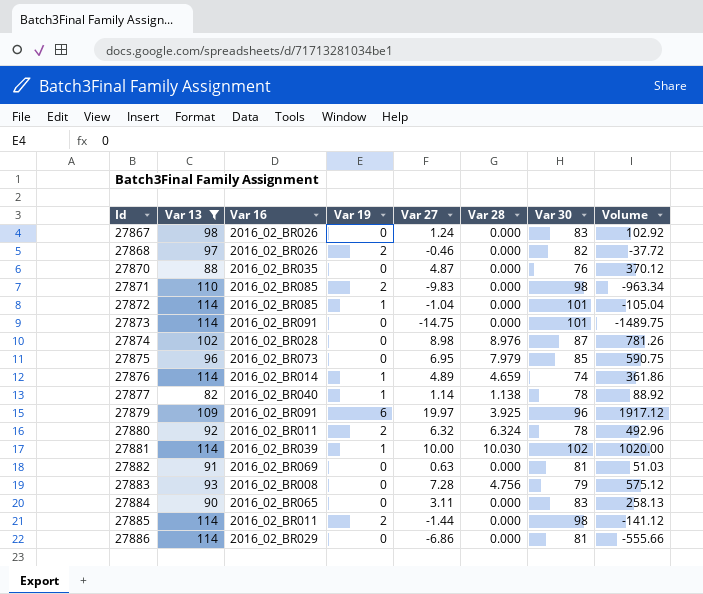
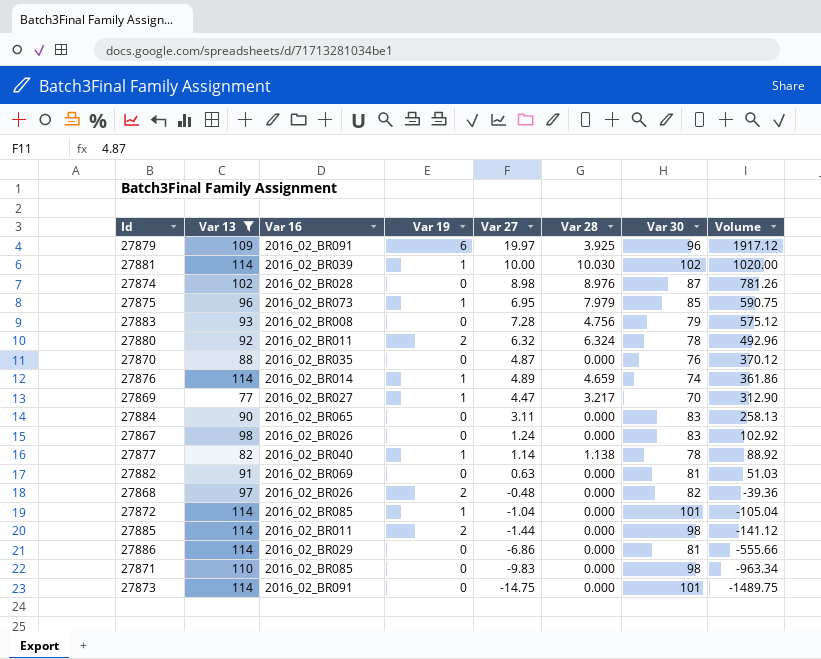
row order: Id ascending -> Volume descending
27875 | Var 19: 0 -> 1
row 27869: none -> 77 | 2016_02_BR027 | 1 | 4.47 | 3.217 | 70 | 312.90
27868 | Var 27: -0.46 -> -0.48
27868 | Volume: -37.72 -> -39.36
27871 | Var 19: 2 -> 0

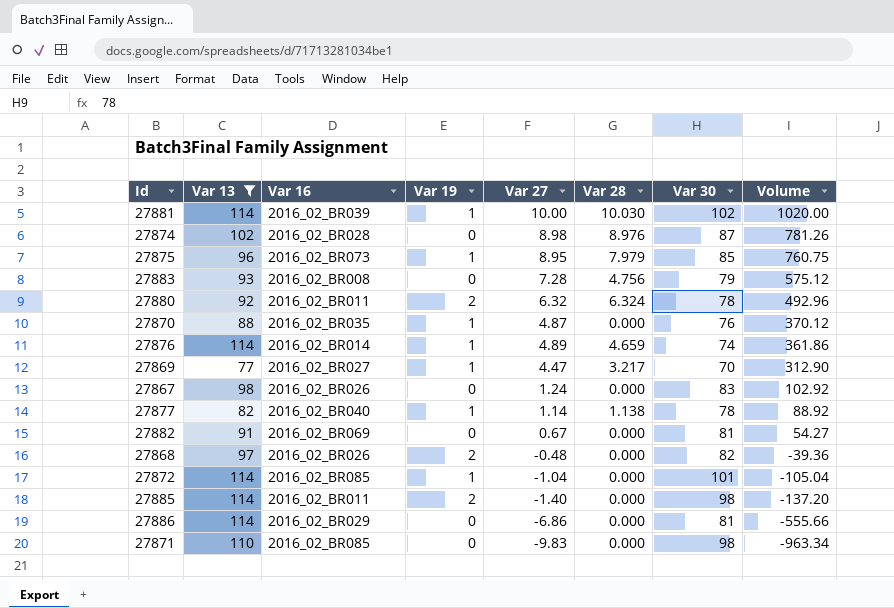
row 27879: 109 | 2016_02_BR091 | 6 | 19.97 | 3.925 | 96 | 1917.12 -> none
row 27884: 90 | 2016_02_BR065 | 0 | 3.11 | 0.000 | 83 | 258.13 -> none
row 27873: 114 | 2016_02_BR091 | 0 | -14.75 | 0.000 | 101 | -1489.75 -> none
27875 | Var 27: 6.95 -> 8.95
27875 | Volume: 590.75 -> 760.75
27870 | Var 19: 0 -> 1
27882 | Var 27: 0.63 -> 0.67
27882 | Volume: 51.03 -> 54.27
27885 | Var 27: -1.44 -> -1.40
27885 | Volume: -141.12 -> -137.20

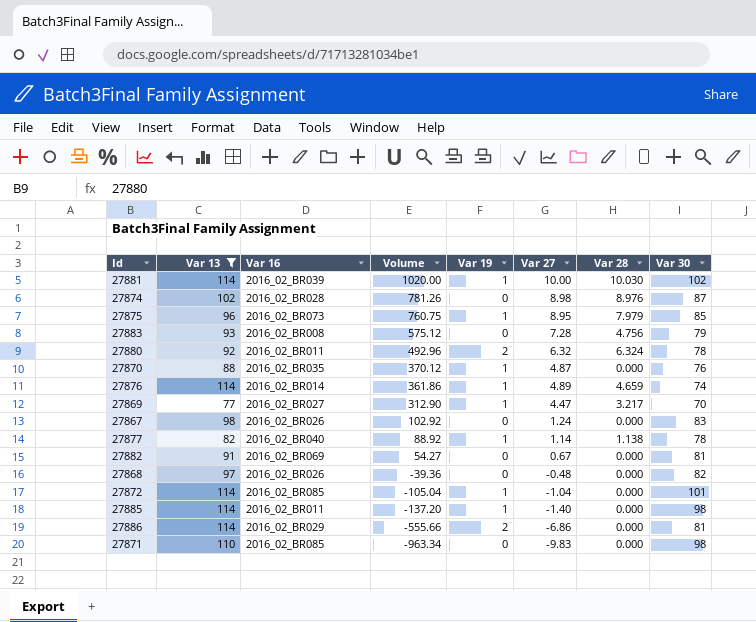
column Volume | position: 8 -> 4
27868 | Var 19: 2 -> 0
27885 | Var 19: 2 -> 1
27886 | Var 19: 0 -> 2

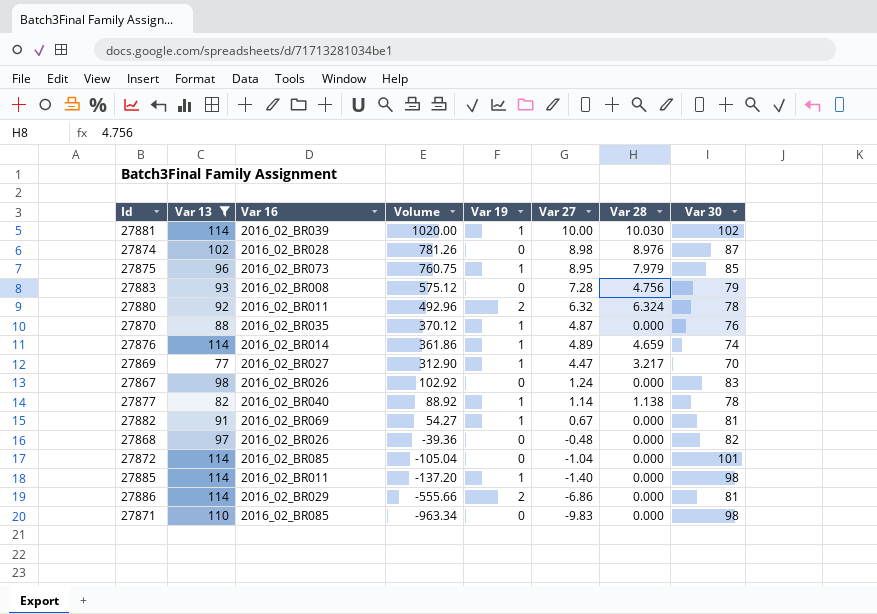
27882 | Var 19: 0 -> 1
27872 | Var 19: 1 -> 0

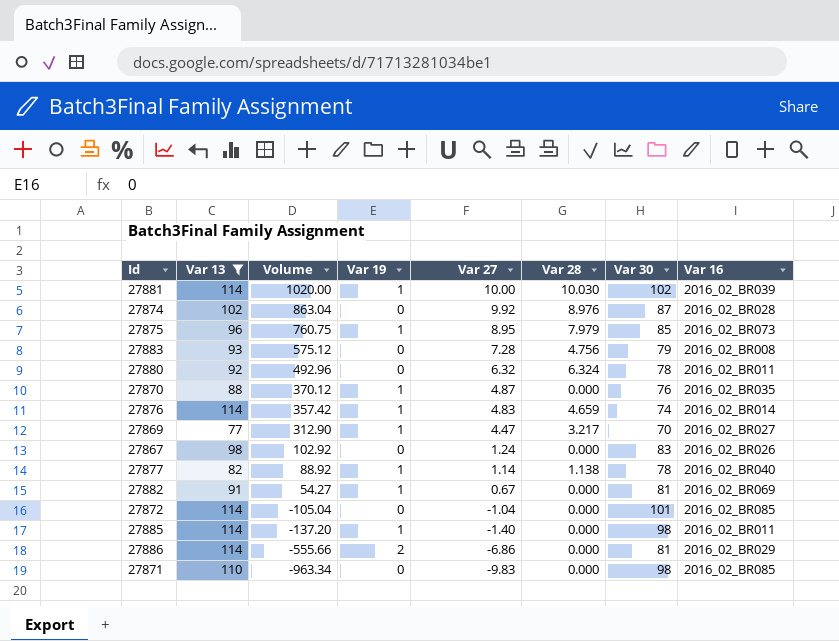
column Var 16 | position: 3 -> 8
row 27868: 97 | 2016_02_BR026 | -39.36 | 0 | -0.48 | 0.000 | 82 -> none
27874 | Volume: 781.26 -> 863.04
27874 | Var 27: 8.98 -> 9.92
27880 | Var 19: 2 -> 0
27876 | Volume: 361.86 -> 357.42
27876 | Var 27: 4.89 -> 4.83

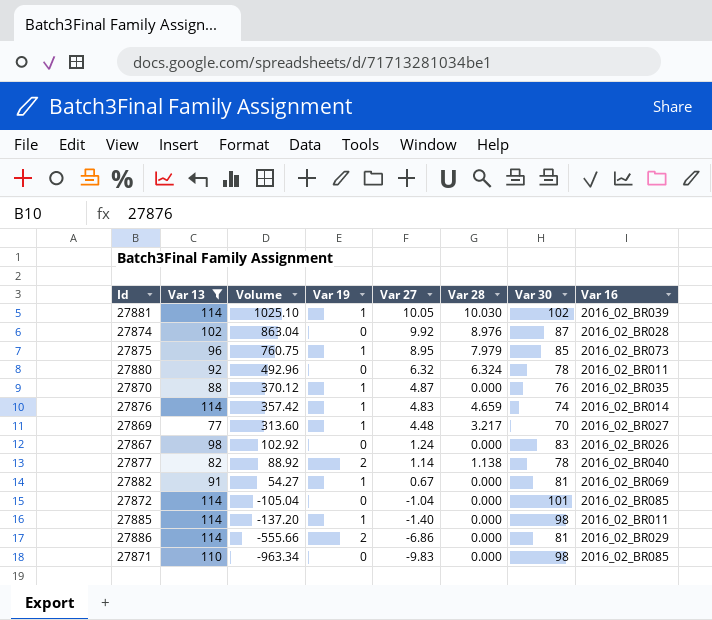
row 27883: 93 | 575.12 | 0 | 7.28 | 4.756 | 79 | 2016_02_BR008 -> none
27881 | Volume: 1020.00 -> 1025.10
27881 | Var 27: 10.00 -> 10.05
27869 | Volume: 312.90 -> 313.60
27869 | Var 27: 4.47 -> 4.48
27877 | Var 19: 1 -> 2

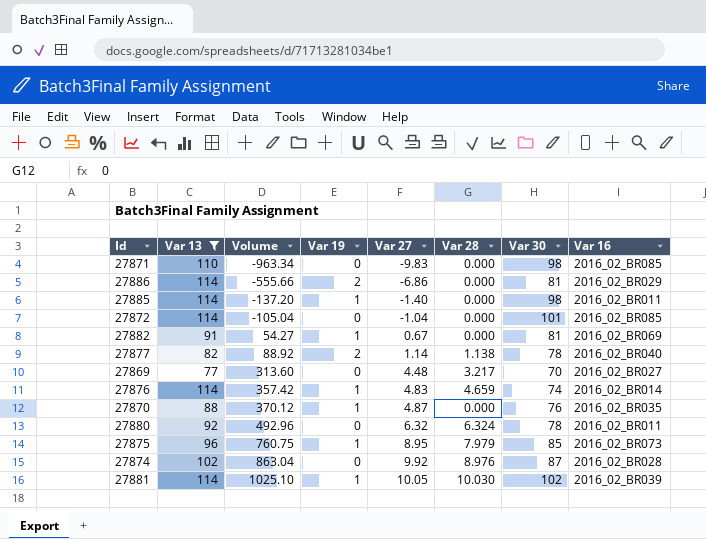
row order: Volume descending -> Volume ascending
row 27867: 98 | 102.92 | 0 | 1.24 | 0.000 | 83 | 2016_02_BR026 -> none
27869 | Var 19: 1 -> 0

